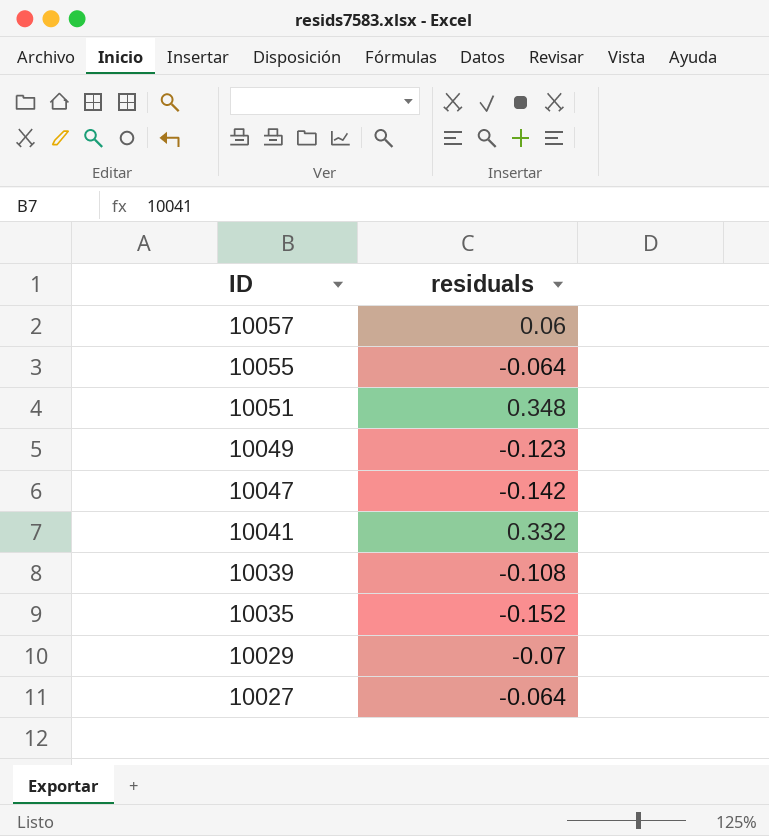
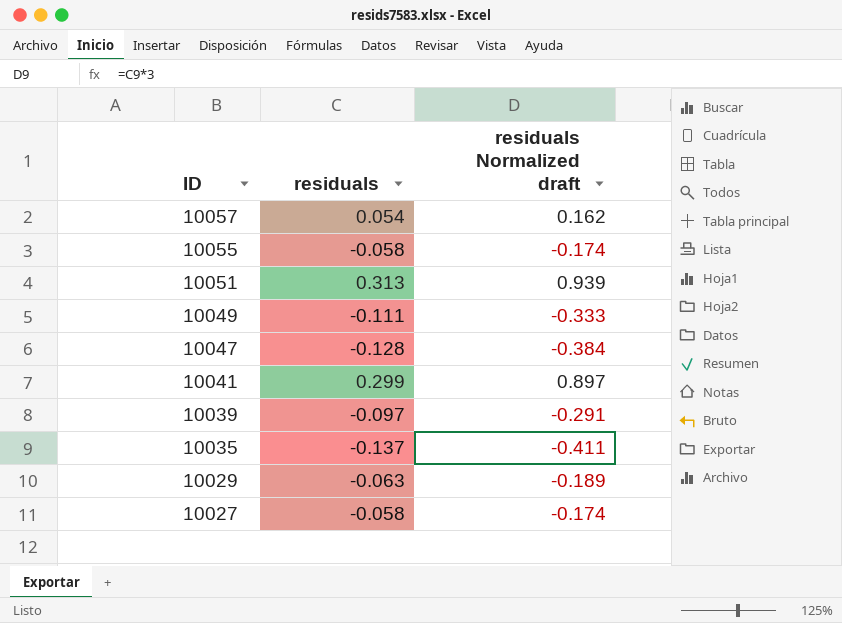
column residuals Normalized draft | formula: none -> [residuals] * 3
10057 | residuals: 0.06 -> 0.054
10055 | residuals: -0.064 -> -0.058
10051 | residuals: 0.348 -> 0.313
10049 | residuals: -0.123 -> -0.111
10047 | residuals: -0.142 -> -0.128
10041 | residuals: 0.332 -> 0.299
10039 | residuals: -0.108 -> -0.097
10035 | residuals: -0.152 -> -0.137
10029 | residuals: -0.07 -> -0.063
10027 | residuals: -0.064 -> -0.058

